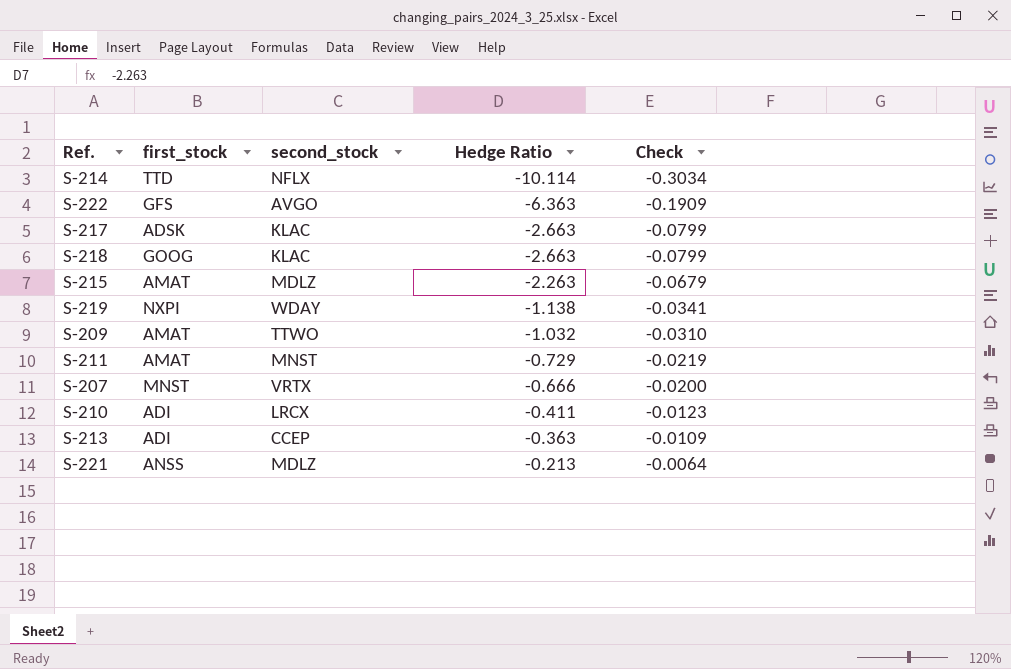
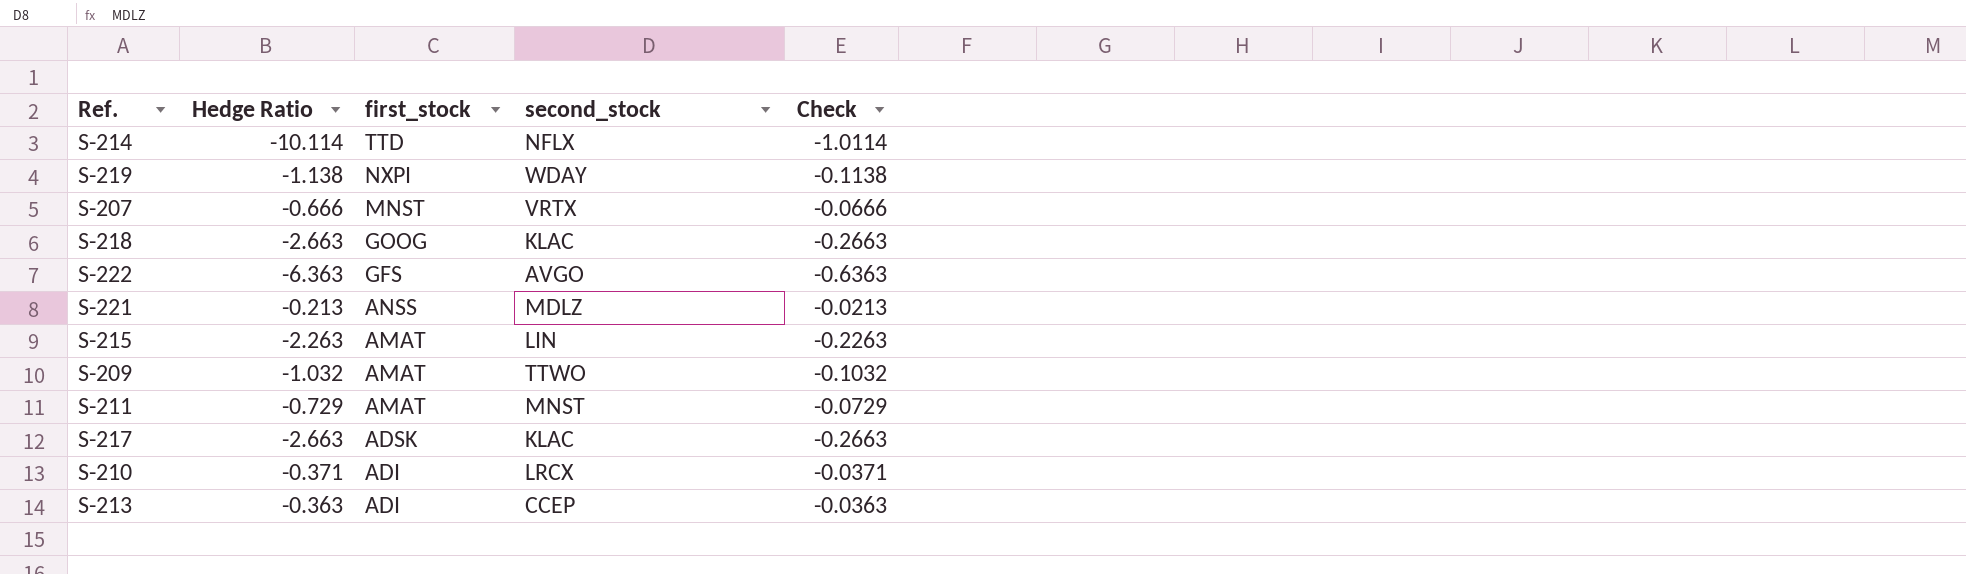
row order: Hedge Ratio ascending -> first_stock descending
column Hedge Ratio | position: 4 -> 2
column Check | formula: [Hedge Ratio] * 0.03 -> [Hedge Ratio] * 0.1
S-215 | second_stock: MDLZ -> LIN
S-210 | Hedge Ratio: -0.411 -> -0.371

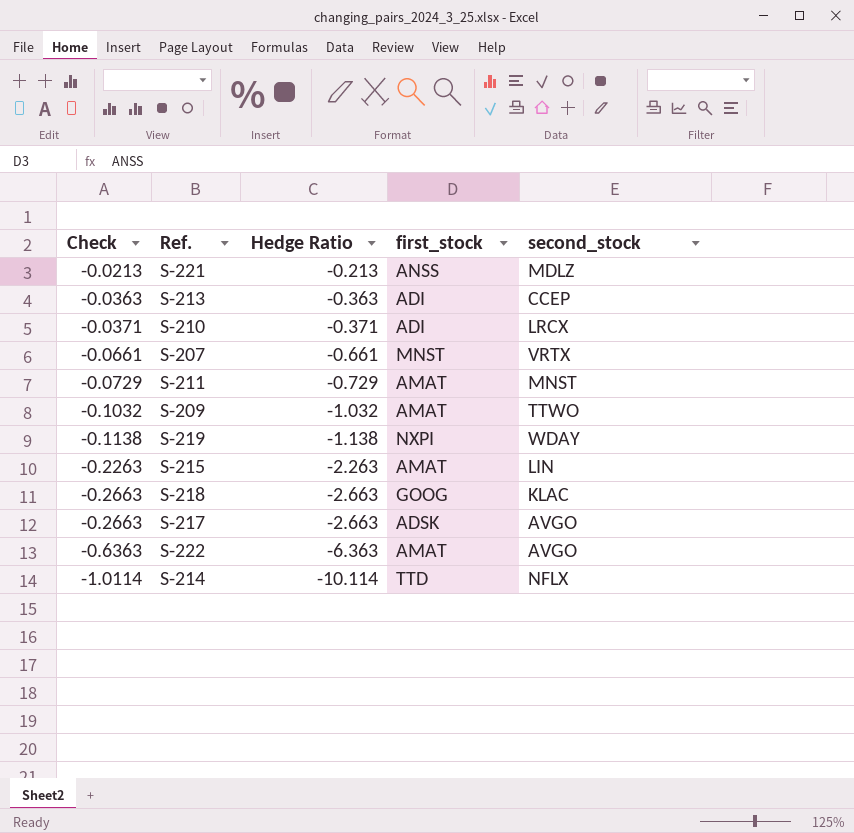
row order: first_stock descending -> Check descending
column Check | position: 5 -> 1
S-207 | Check: -0.0666 -> -0.0661
S-207 | Hedge Ratio: -0.666 -> -0.661
S-217 | second_stock: KLAC -> AVGO
S-222 | first_stock: GFS -> AMAT

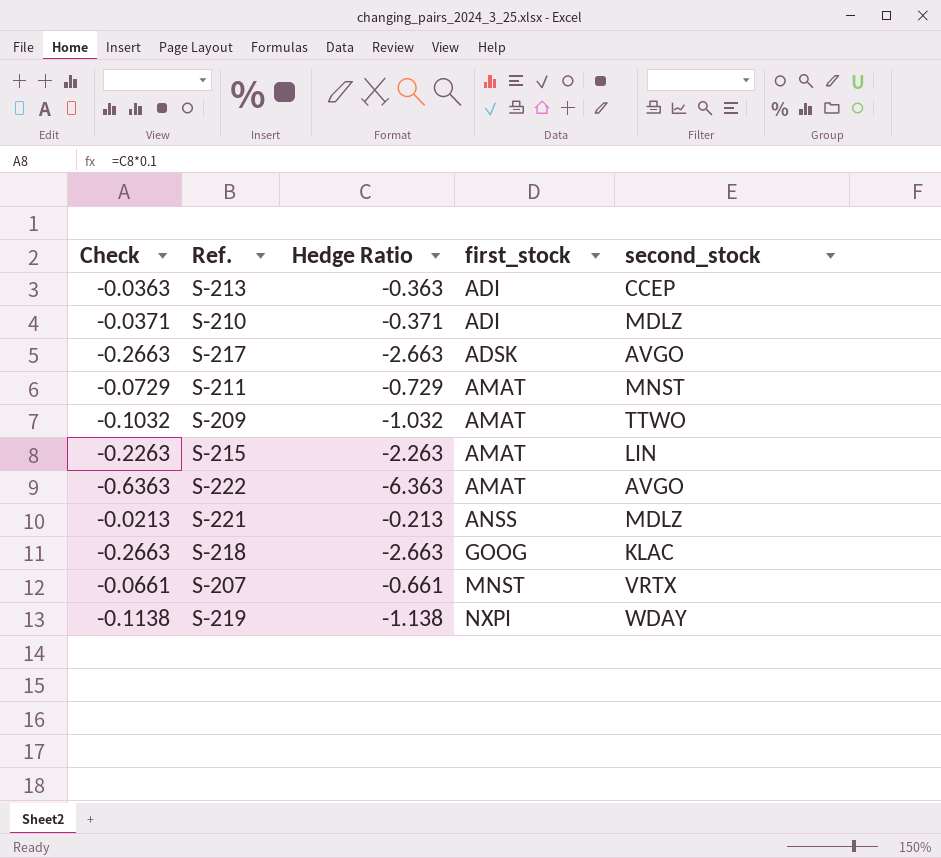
row order: Check descending -> first_stock ascending
row S-214: -1.0114 | -10.114 | TTD | NFLX -> none
S-210 | second_stock: LRCX -> MDLZ

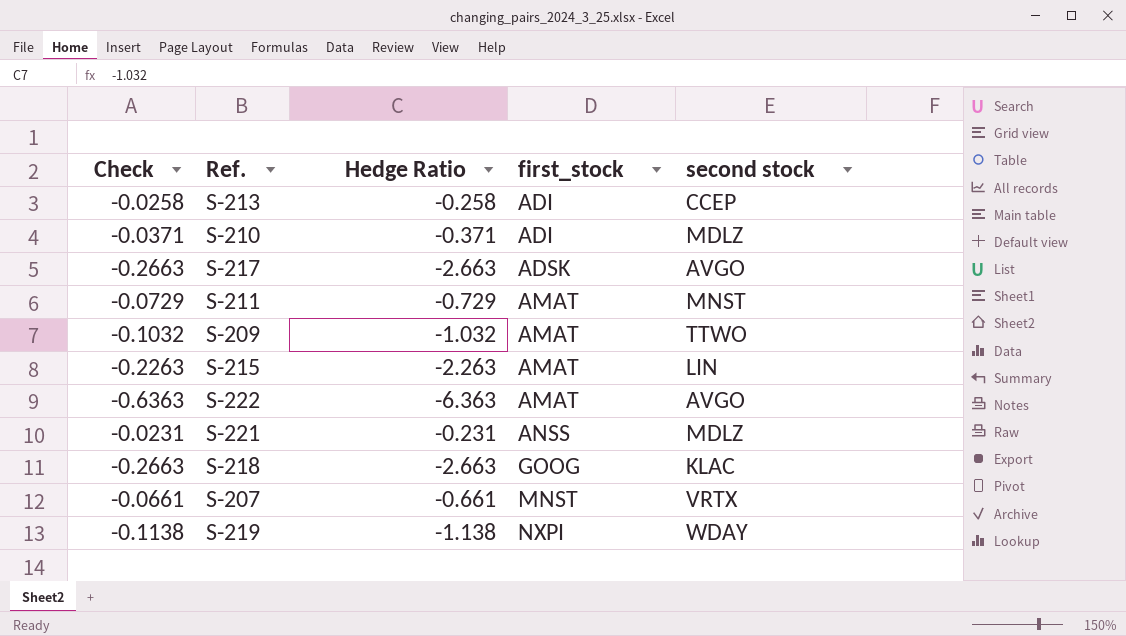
column name: second_stock -> second stock
S-213 | Check: -0.0363 -> -0.0258
S-213 | Hedge Ratio: -0.363 -> -0.258
S-221 | Check: -0.0213 -> -0.0231
S-221 | Hedge Ratio: -0.213 -> -0.231

